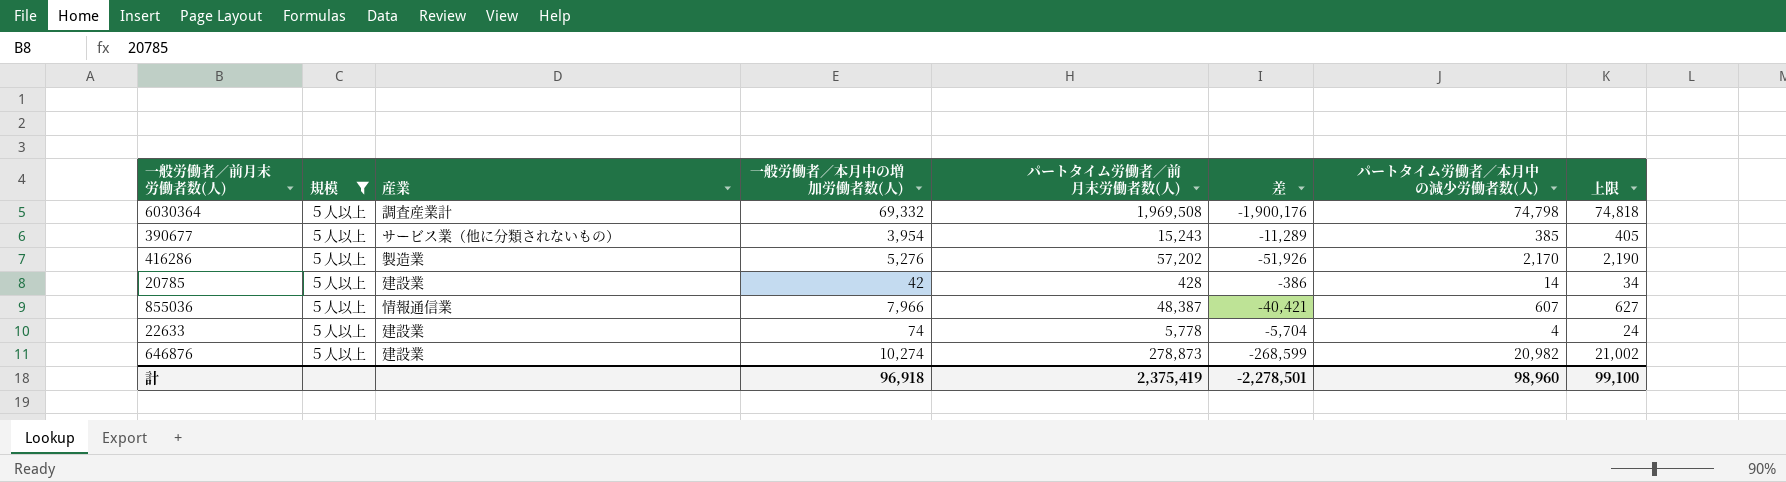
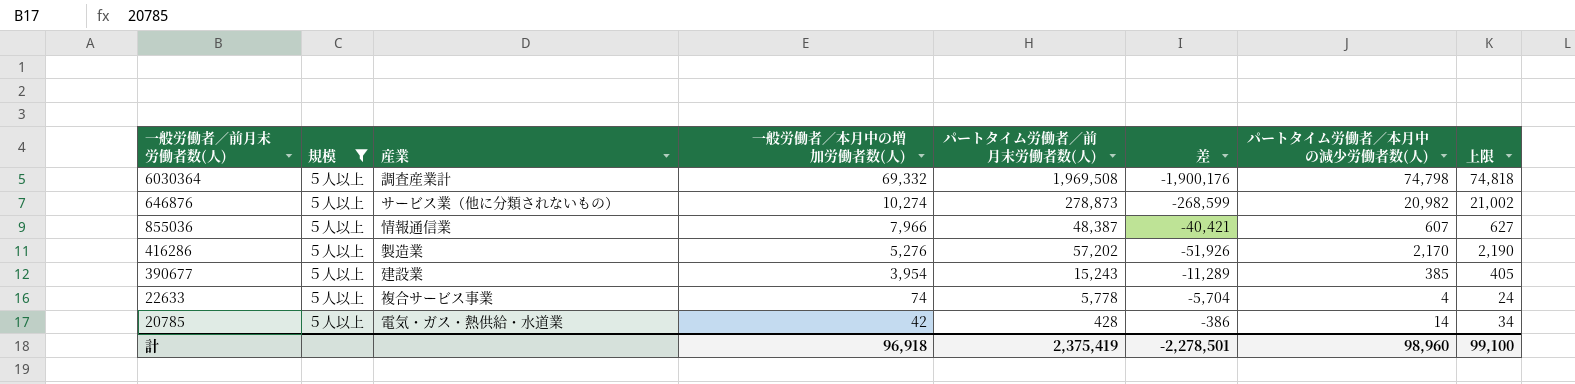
row order: none -> 一般労働者／本月中の増加労働者数(人) descending
646876 | 産業: 建設業 -> サービス業（他に分類されないもの）
390677 | 産業: サービス業（他に分類されないもの） -> 建設業
22633 | 産業: 建設業 -> 複合サービス事業
20785 | 産業: 建設業 -> 電気・ガス・熱供給・水道業

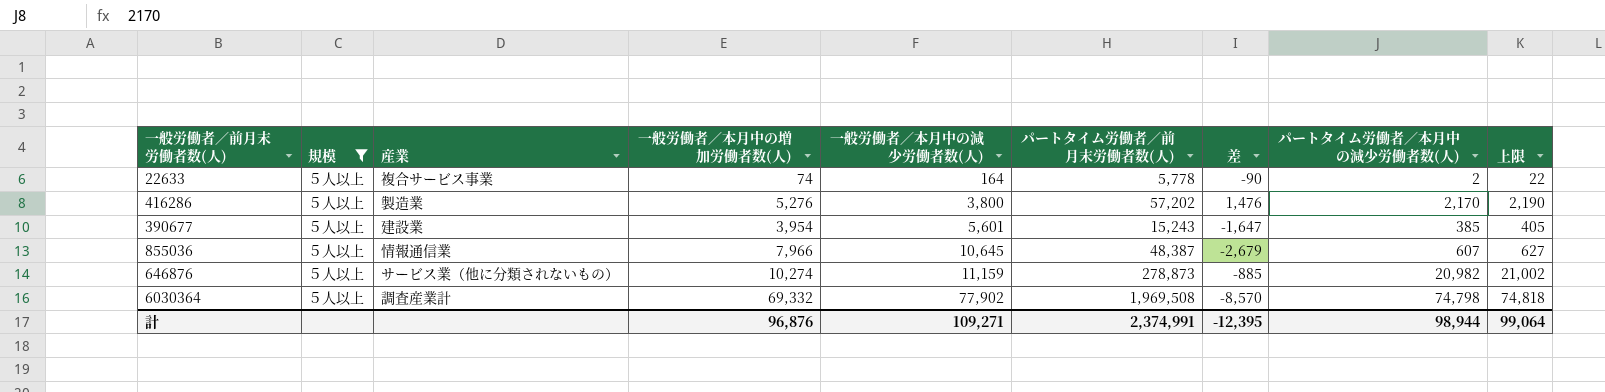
row order: 一般労働者／本月中の増加労働者数(人) descending -> 一般労働者／本月中の減少労働者数(人) ascending
column 一般労働者／本月中の減少労働者数(人) | position: none -> 5
column 差 | formula: [一般労働者／本月中の増加労働者数(人)] - [パートタイム労働者／前月末労働者数(人)] -> [一般労働者／本月中の増加労働者数(人)] - [一般労働者／本月中の減少労働者数(人)]
row 20785: ５人以上 | 電気・ガス・熱供給・水道業 | 42 | 428 | -386 | 14 | 34 -> none
22633 | パートタイム労働者／本月中の減少労働者数(人): 4 -> 2
22633 | 上限: 24 -> 22
計 | 一般労働者／本月中の増加労働者数(人): 96,918 -> 96,876
計 | パートタイム労働者／前月末労働者数(人): 2,375,419 -> 2,374,991
計 | 差: -2,278,501 -> -12,395
計 | パートタイム労働者／本月中の減少労働者数(人): 98,960 -> 98,944
計 | 上限: 99,100 -> 99,064

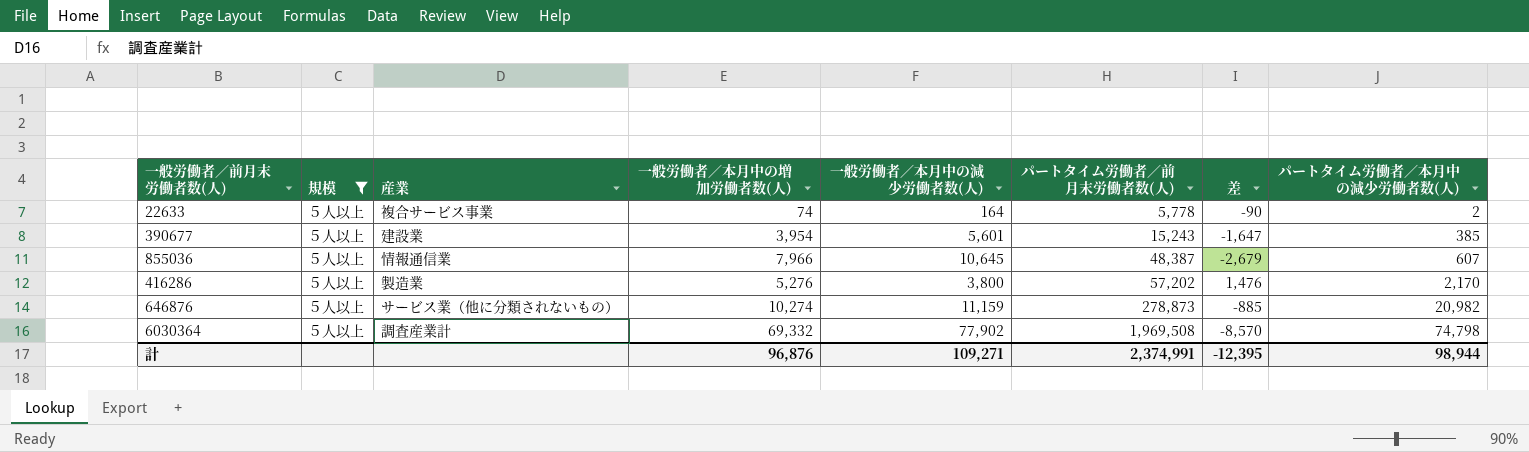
row order: 一般労働者／本月中の減少労働者数(人) ascending -> パートタイム労働者／前月末労働者数(人) ascending
column 上限 | formula: [パートタイム労働者／本月中の減少労働者数(人)] + 20 -> none

